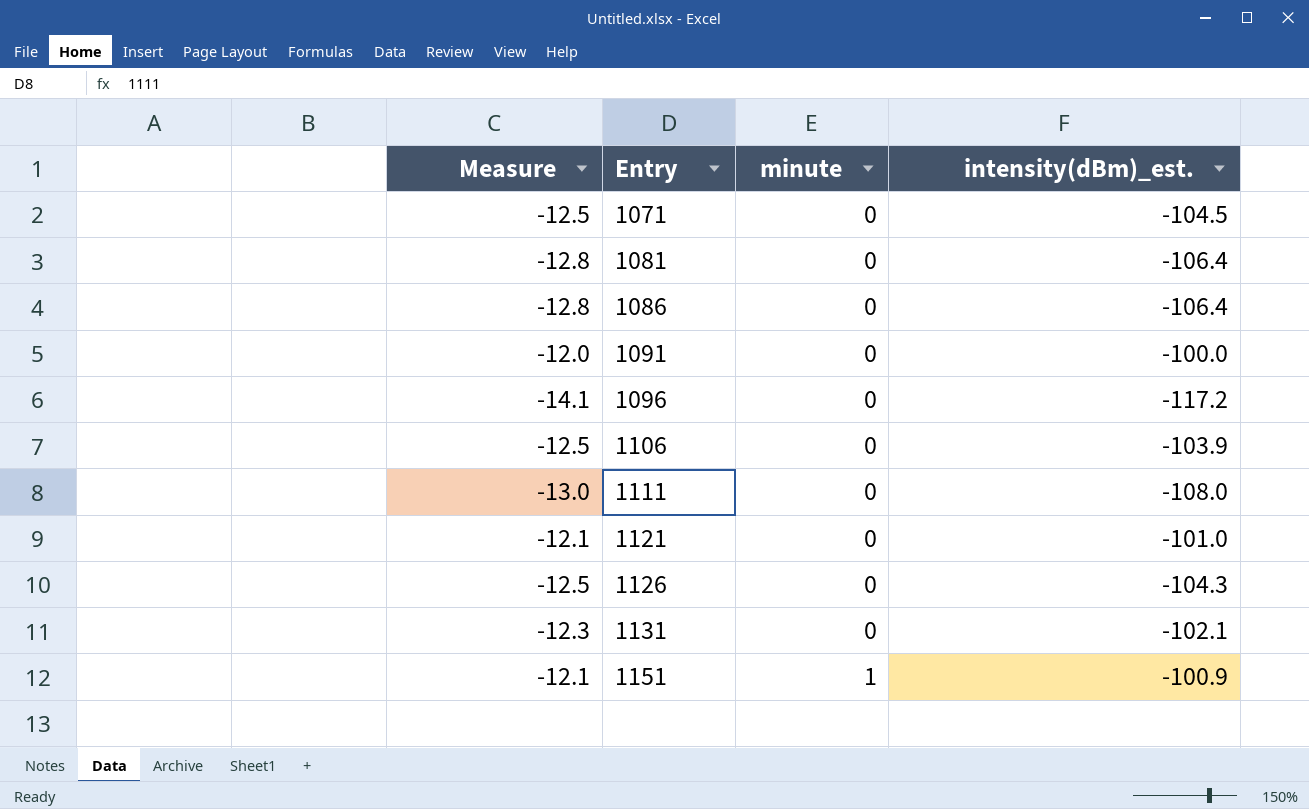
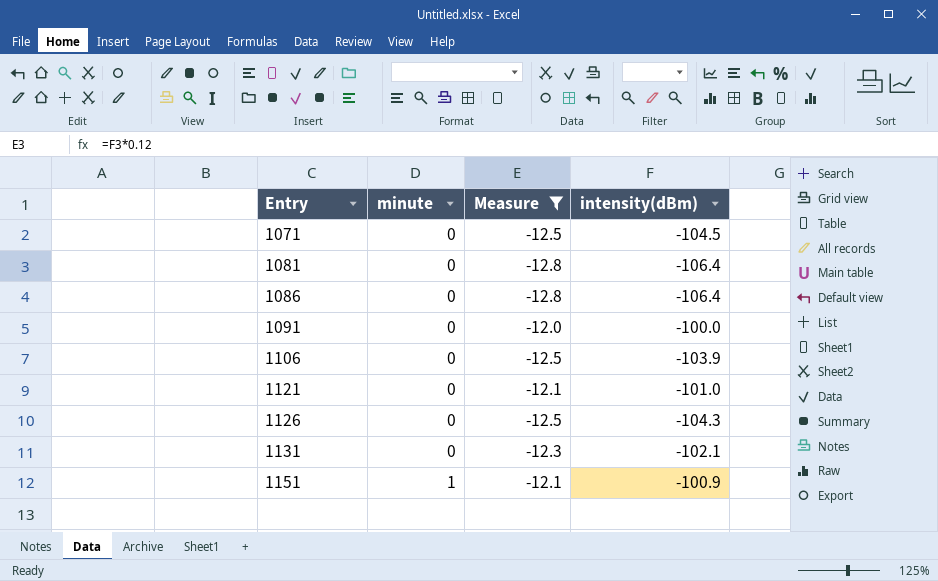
filter: none -> Measure >= -12.8
column Measure | position: 1 -> 3
column name: intensity(dBm)_est. -> intensity(dBm)

